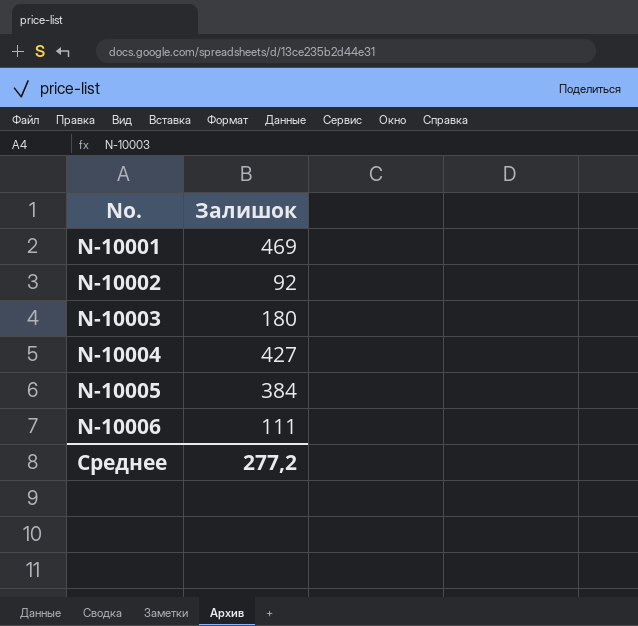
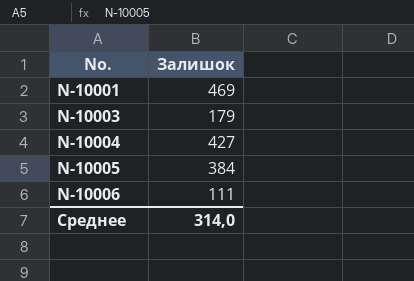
row N-10002: 92 -> none
N-10003 | Залишок: 180 -> 179
Среднее | Залишок: 277,2 -> 314,0

